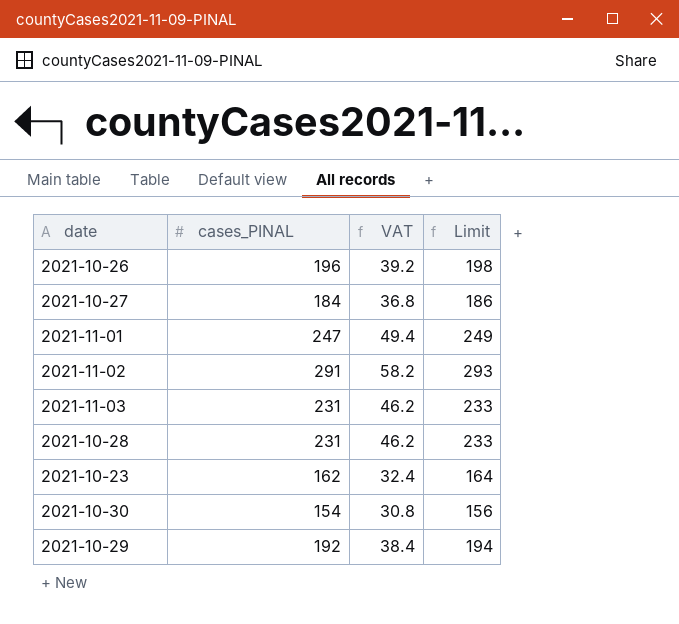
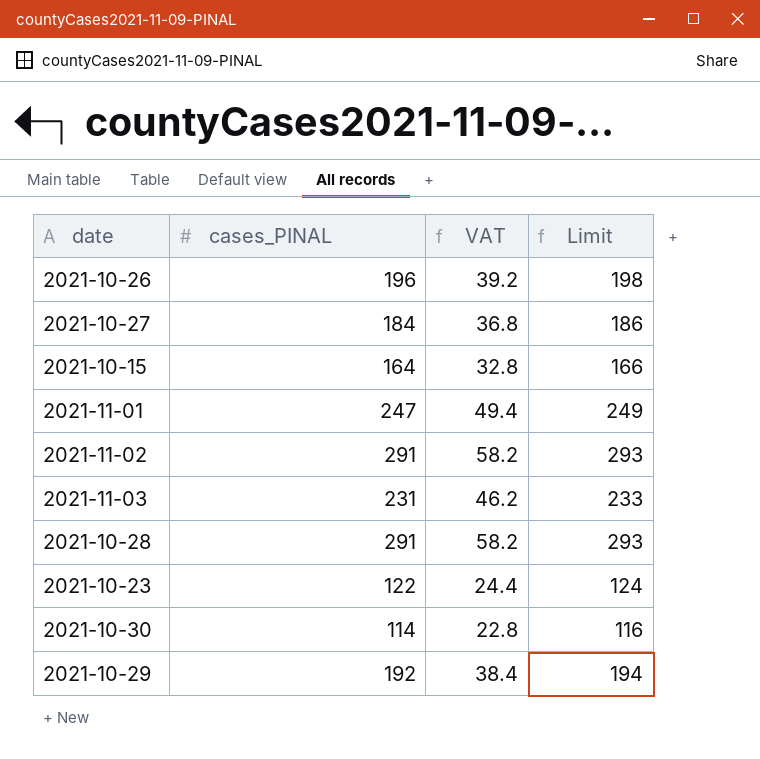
row 2021-10-15: none -> 164 | 32.8 | 166
2021-10-28 | cases_PINAL: 231 -> 291
2021-10-28 | VAT: 46.2 -> 58.2
2021-10-28 | Limit: 233 -> 293
2021-10-23 | cases_PINAL: 162 -> 122
2021-10-23 | VAT: 32.4 -> 24.4
2021-10-23 | Limit: 164 -> 124
2021-10-30 | cases_PINAL: 154 -> 114
2021-10-30 | VAT: 30.8 -> 22.8
2021-10-30 | Limit: 156 -> 116

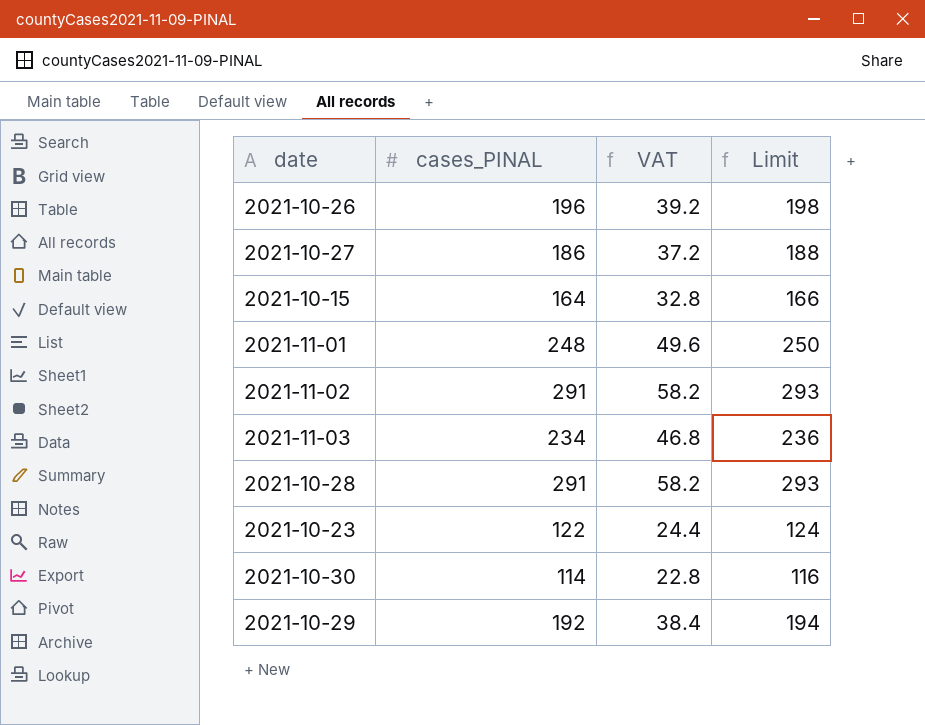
2021-10-27 | cases_PINAL: 184 -> 186
2021-10-27 | VAT: 36.8 -> 37.2
2021-10-27 | Limit: 186 -> 188
2021-11-01 | cases_PINAL: 247 -> 248
2021-11-01 | VAT: 49.4 -> 49.6
2021-11-01 | Limit: 249 -> 250
2021-11-03 | cases_PINAL: 231 -> 234
2021-11-03 | VAT: 46.2 -> 46.8
2021-11-03 | Limit: 233 -> 236

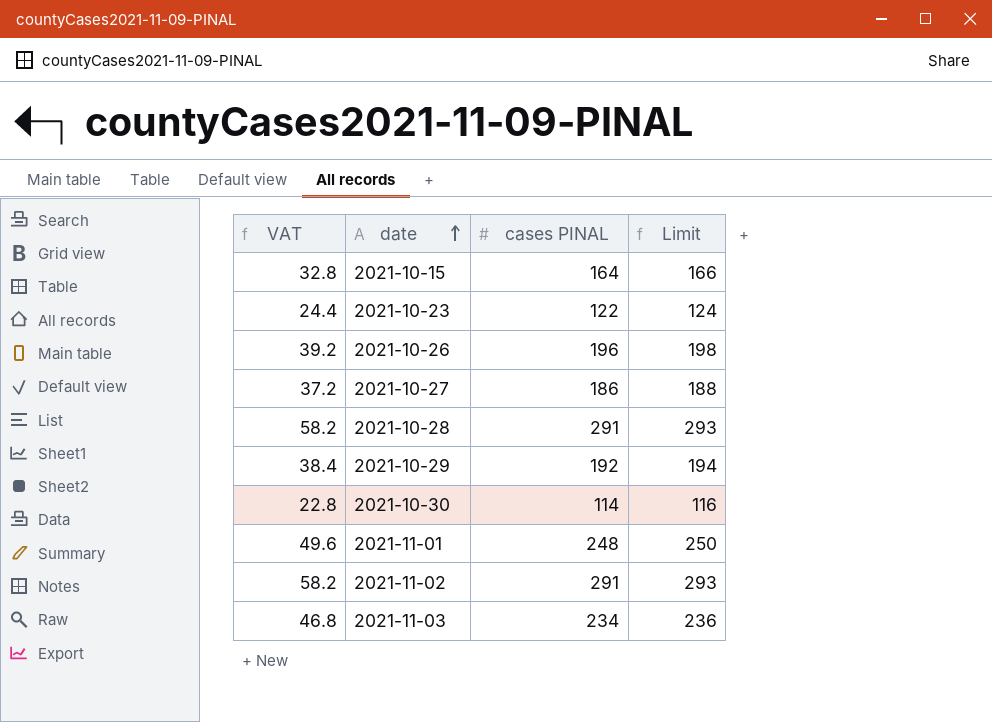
row order: none -> date ascending
column VAT | position: 3 -> 1
column name: cases_PINAL -> cases PINAL

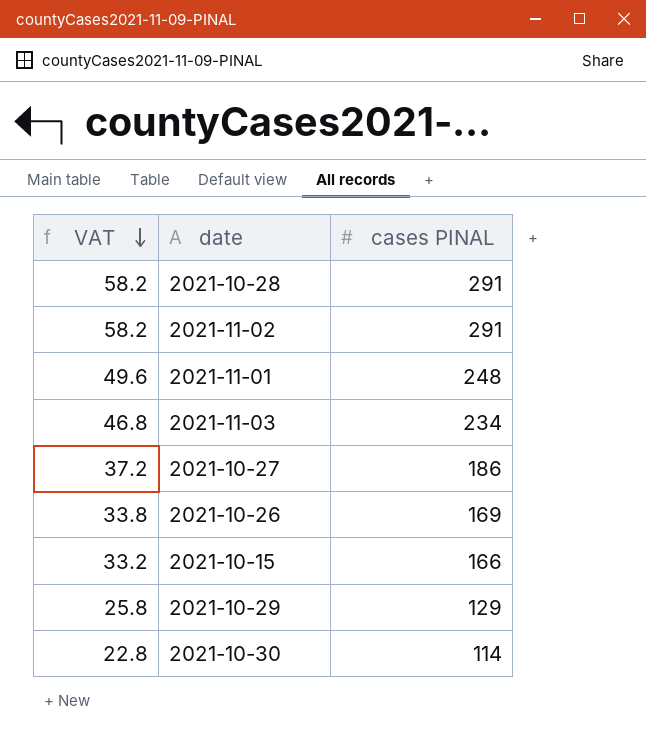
row order: date ascending -> VAT descending
column Limit | formula: [cases PINAL] + 2 -> none
row 2021-10-23: 24.4 | 122 | 124 -> none
2021-10-26 | VAT: 39.2 -> 33.8
2021-10-26 | cases PINAL: 196 -> 169
2021-10-15 | VAT: 32.8 -> 33.2
2021-10-15 | cases PINAL: 164 -> 166
2021-10-29 | VAT: 38.4 -> 25.8
2021-10-29 | cases PINAL: 192 -> 129

